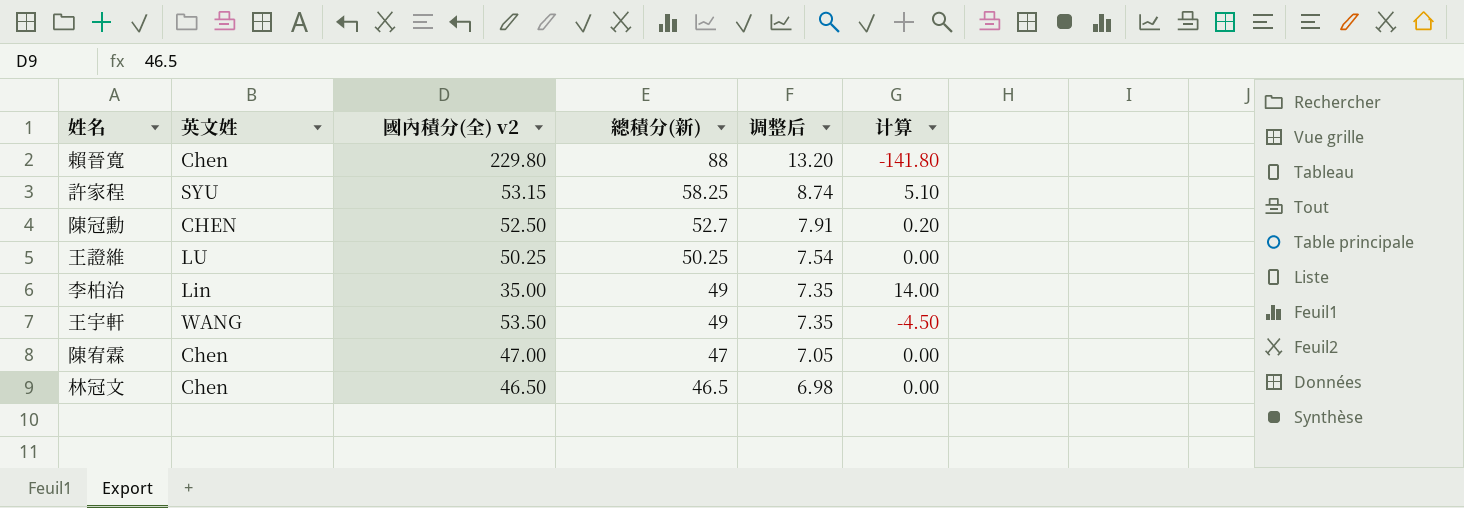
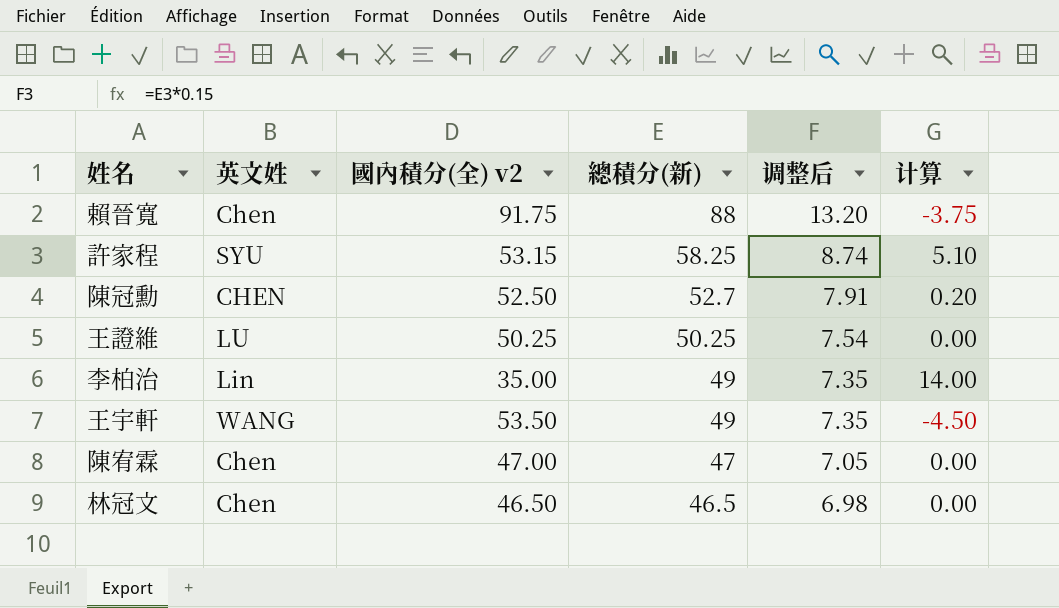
賴晉寬 | 國內積分(全) v2: 229.80 -> 91.75
賴晉寬 | 计算: -141.80 -> -3.75

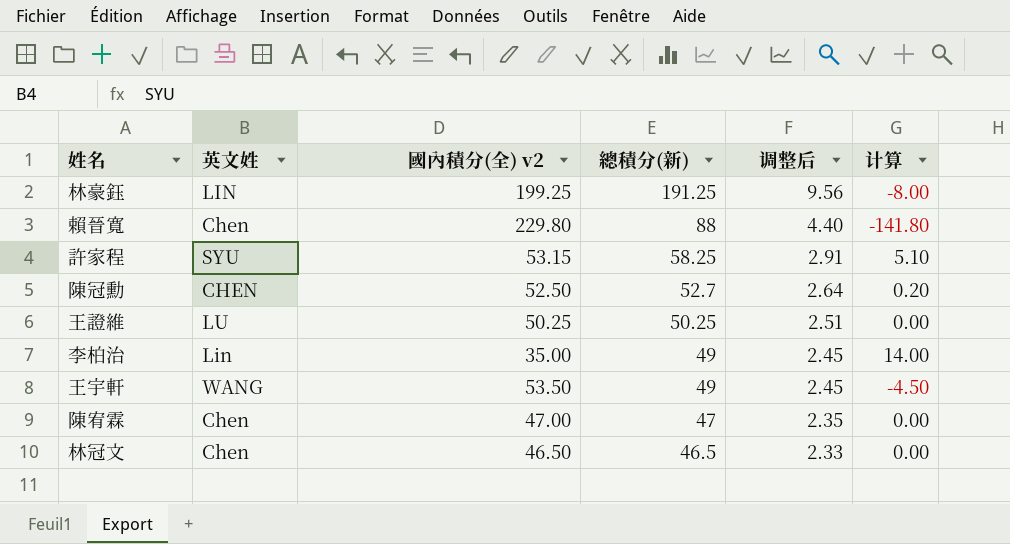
column 调整后 | formula: [總積分(新)] * 0.15 -> [總積分(新)] * 0.05
row 林豪鈺: none -> LIN | 199.25 | 191.25 | 9.56 | -8.00
賴晉寬 | 國內積分(全) v2: 91.75 -> 229.80
賴晉寬 | 计算: -3.75 -> -141.80

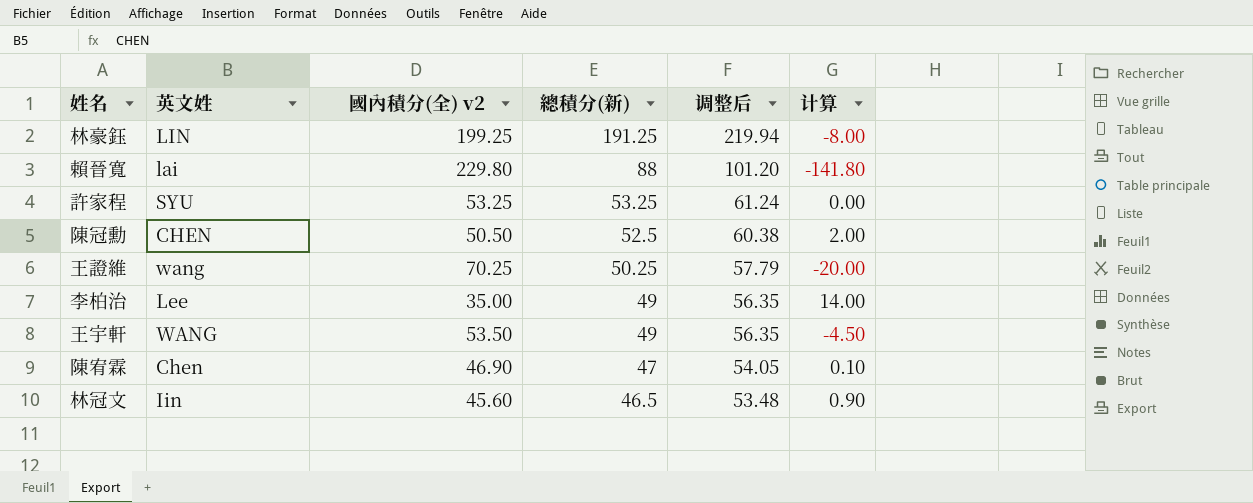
column 调整后 | formula: [總積分(新)] * 0.05 -> [總積分(新)] * 1.15
賴晉寬 | 英文姓: Chen -> lai
許家程 | 國內積分(全) v2: 53.15 -> 53.25
許家程 | 總積分(新): 58.25 -> 53.25
許家程 | 计算: 5.10 -> 0.00
陳冠勳 | 國內積分(全) v2: 52.50 -> 50.50
陳冠勳 | 總積分(新): 52.7 -> 52.5
陳冠勳 | 计算: 0.20 -> 2.00
王證維 | 英文姓: LU -> wang
王證維 | 國內積分(全) v2: 50.25 -> 70.25
王證維 | 计算: 0.00 -> -20.00
李柏治 | 英文姓: Lin -> Lee
陳宥霖 | 國內積分(全) v2: 47.00 -> 46.90
陳宥霖 | 计算: 0.00 -> 0.10
林冠文 | 英文姓: Chen -> Iin
林冠文 | 國內積分(全) v2: 46.50 -> 45.60
林冠文 | 计算: 0.00 -> 0.90

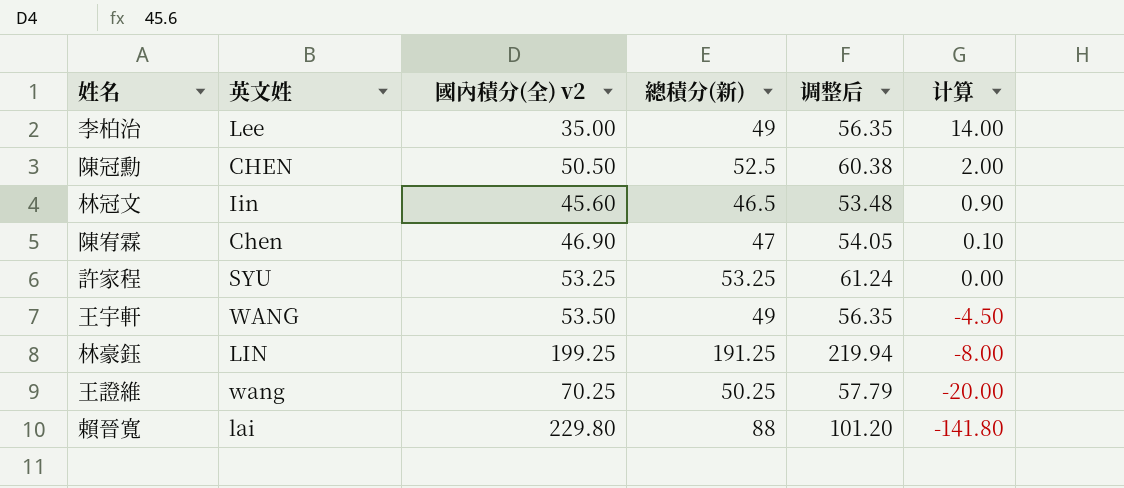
row order: 總積分(新) descending -> 计算 descending

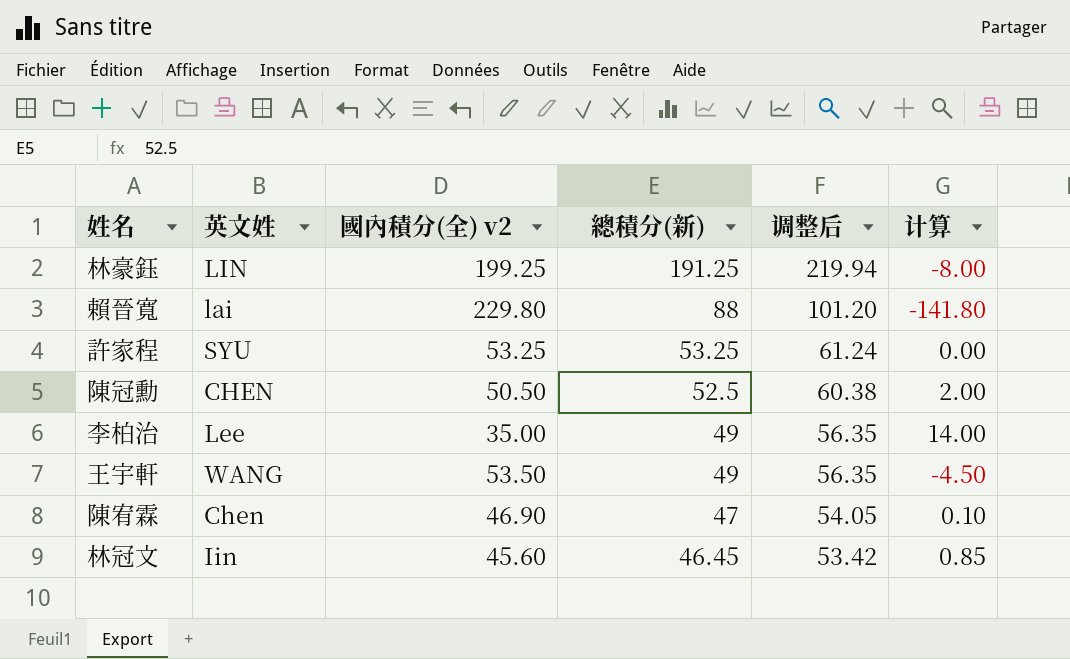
row order: 计算 descending -> 總積分(新) descending
row 王證維: wang | 70.25 | 50.25 | 57.79 | -20.00 -> none
林冠文 | 總積分(新): 46.5 -> 46.45
林冠文 | 调整后: 53.48 -> 53.42
林冠文 | 计算: 0.90 -> 0.85

